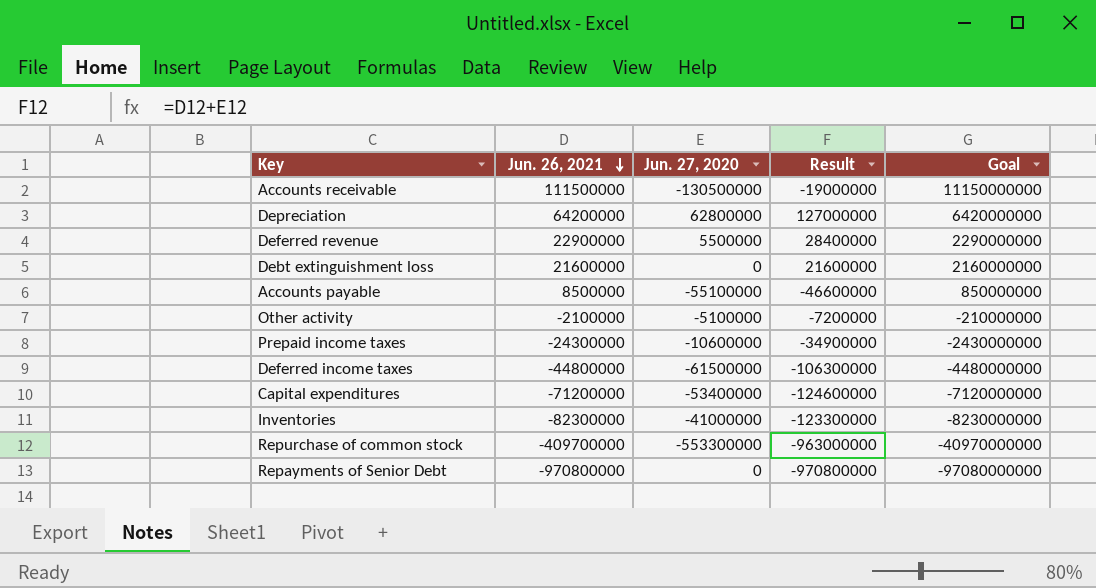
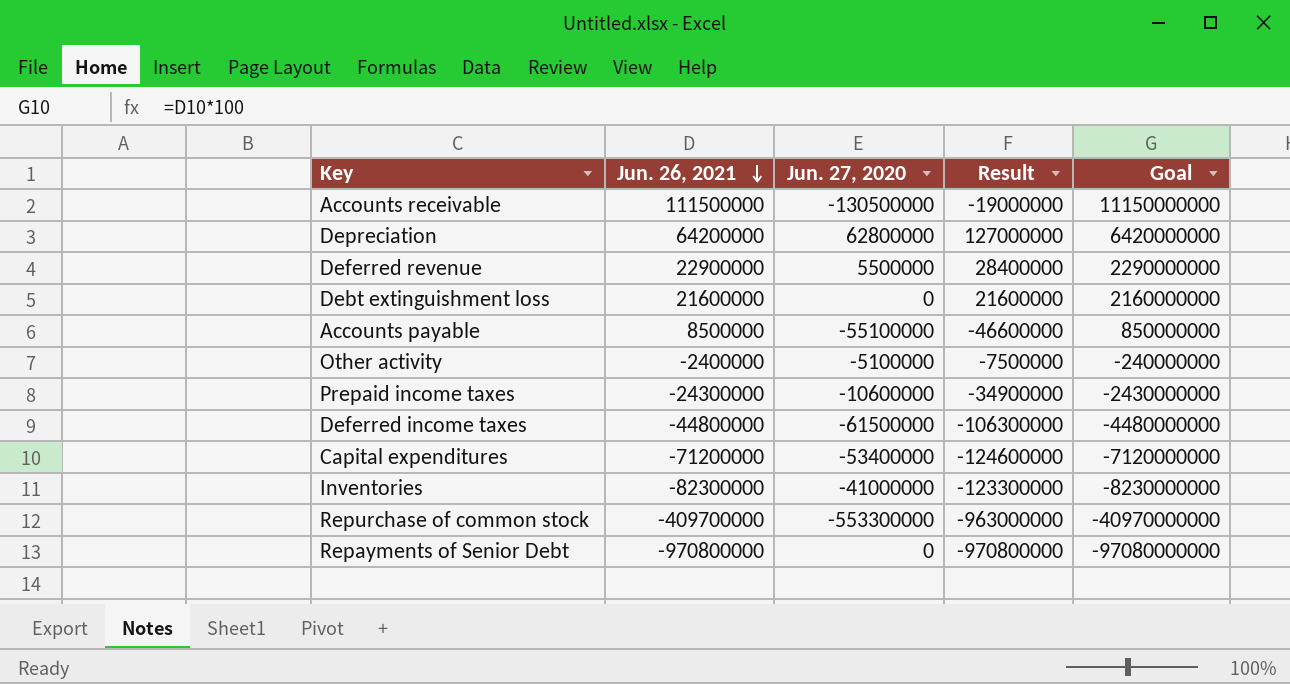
Other activity | Jun. 26, 2021: -2100000 -> -2400000
Other activity | Result: -7200000 -> -7500000
Other activity | Goal: -210000000 -> -240000000

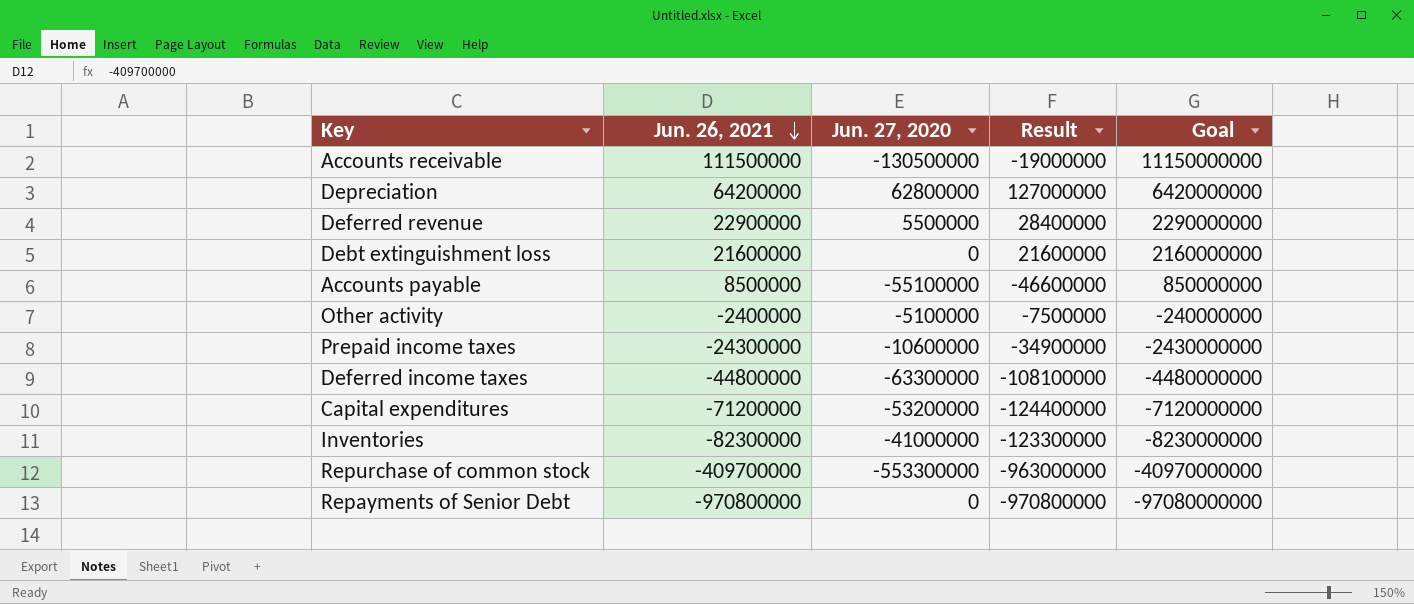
Deferred income taxes | Jun. 27, 2020: -61500000 -> -63300000
Deferred income taxes | Result: -106300000 -> -108100000
Capital expenditures | Jun. 27, 2020: -53400000 -> -53200000
Capital expenditures | Result: -124600000 -> -124400000

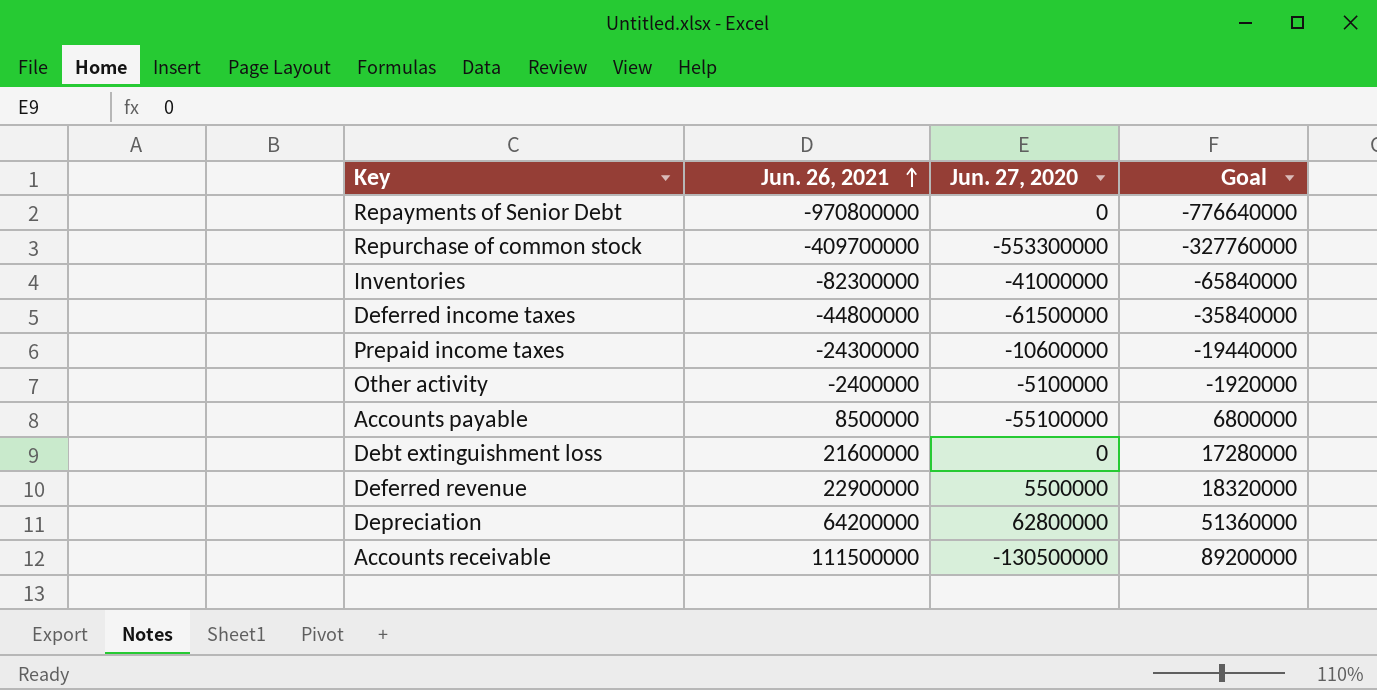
row order: Jun. 26, 2021 descending -> Jun. 26, 2021 ascending
column Result | formula: [Jun. 26, 2021] + [Jun. 27, 2020] -> none
column Goal | formula: [Jun. 26, 2021] * 100 -> [Jun. 26, 2021] * 0.8
row Capital expenditures: -71200000 | -53200000 | -124400000 | -7120000000 -> none
Deferred income taxes | Jun. 27, 2020: -63300000 -> -61500000

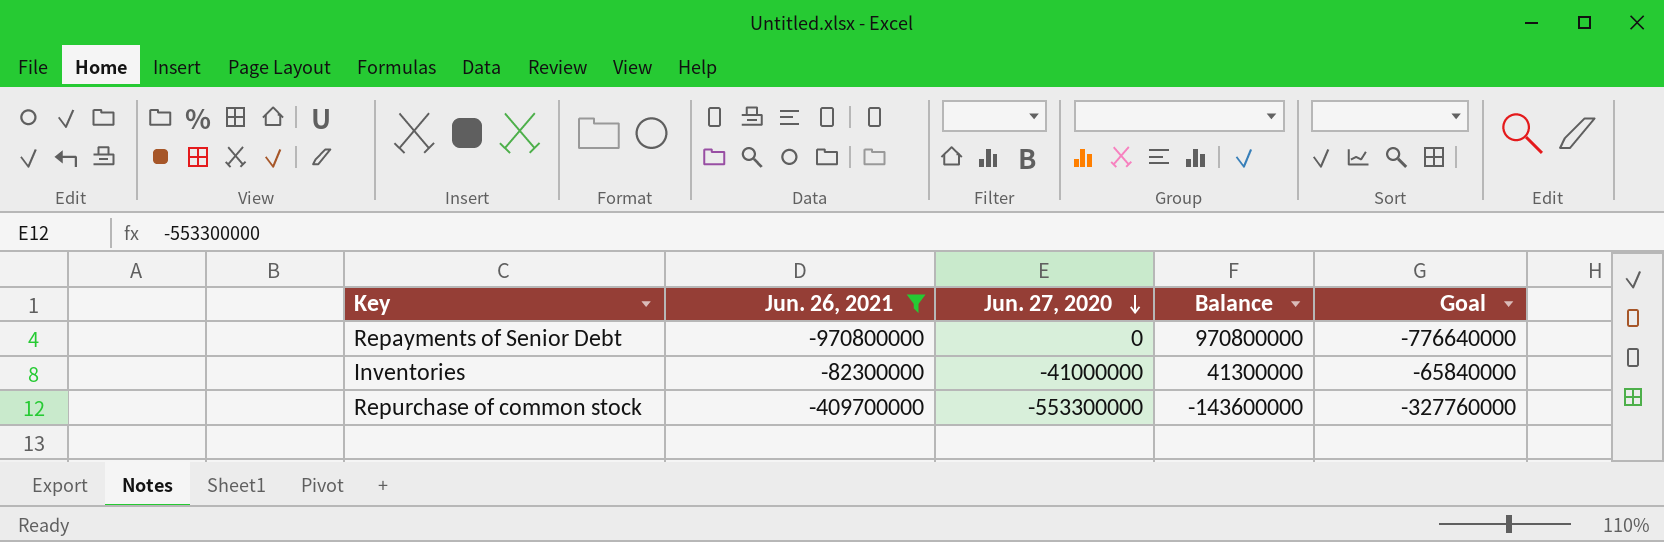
filter: none -> Jun. 26, 2021 <= -82300000
row order: Jun. 26, 2021 ascending -> Jun. 27, 2020 descending
column Balance | formula: none -> [Jun. 27, 2020] - [Jun. 26, 2021]

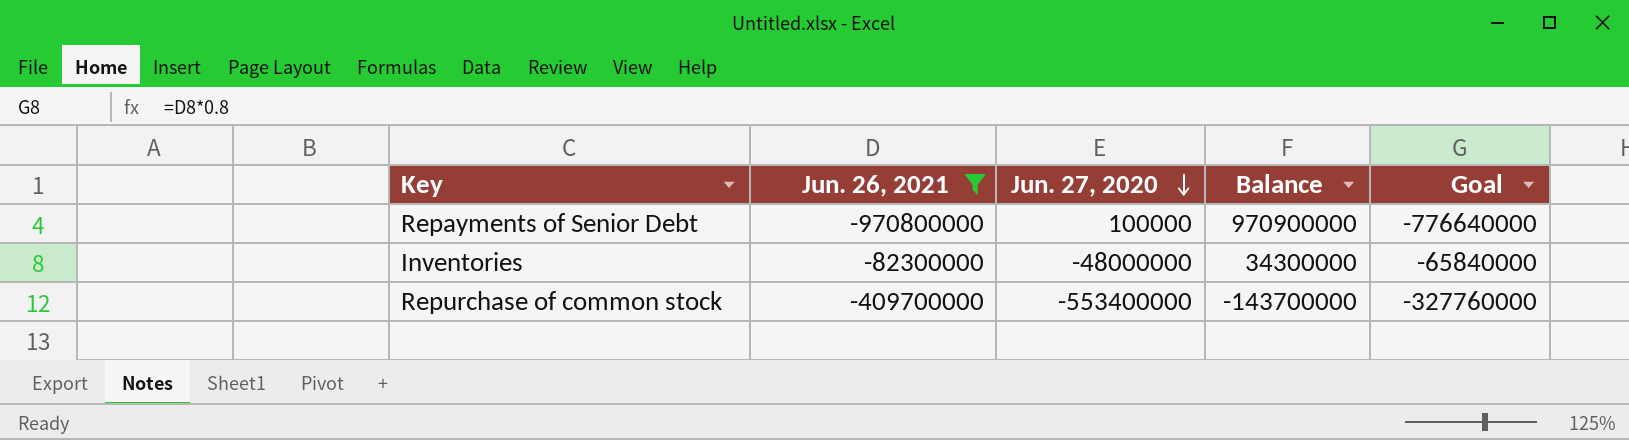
Repayments of Senior Debt | Jun. 27, 2020: 0 -> 100000
Repayments of Senior Debt | Balance: 970800000 -> 970900000
Inventories | Jun. 27, 2020: -41000000 -> -48000000
Inventories | Balance: 41300000 -> 34300000
Repurchase of common stock | Jun. 27, 2020: -553300000 -> -553400000
Repurchase of common stock | Balance: -143600000 -> -143700000

